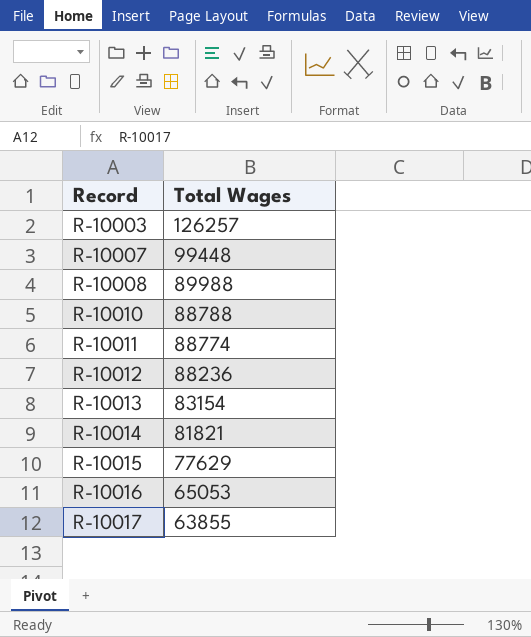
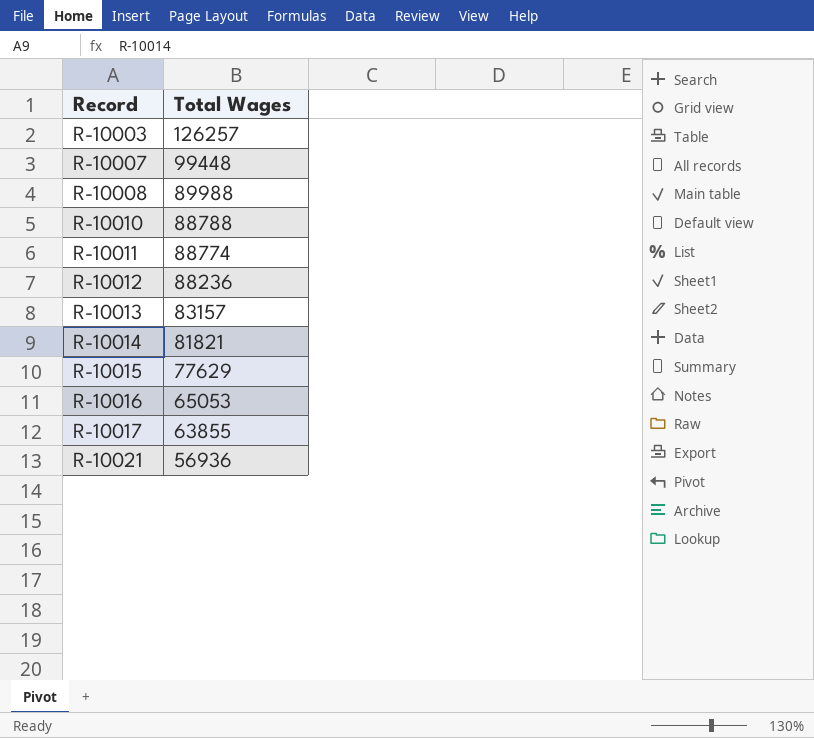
R-10013 | Total Wages: 83154 -> 83157
row R-10021: none -> 56936

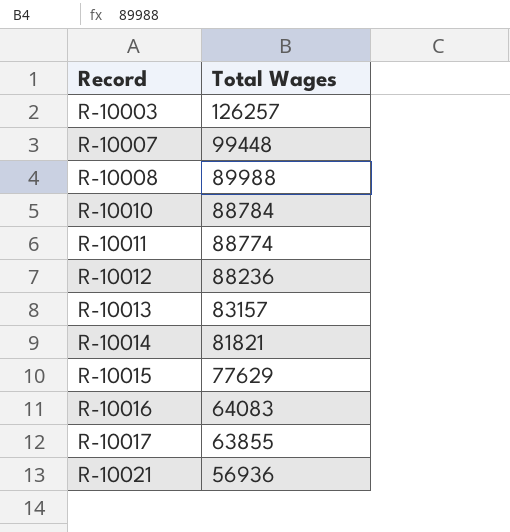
R-10010 | Total Wages: 88788 -> 88784
R-10016 | Total Wages: 65053 -> 64083

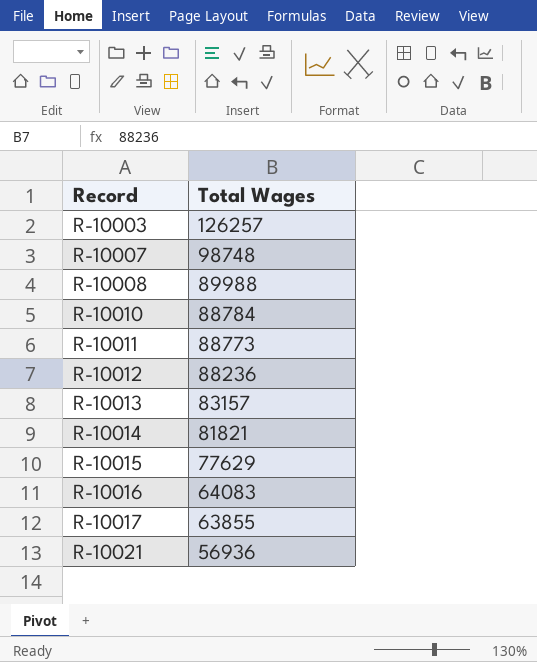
R-10007 | Total Wages: 99448 -> 98748
R-10011 | Total Wages: 88774 -> 88773

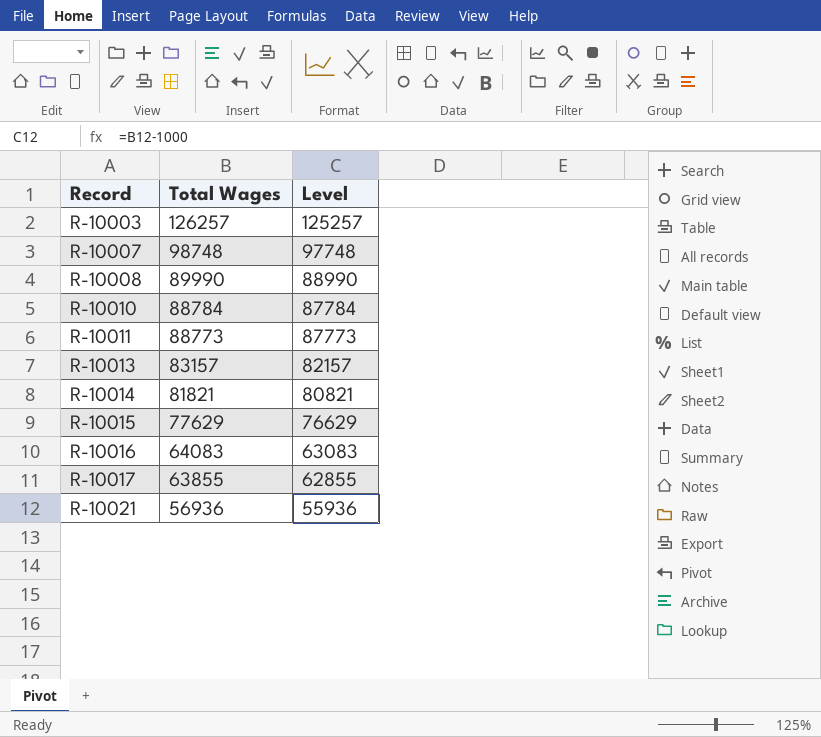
column Level | formula: none -> [Total Wages] - 1000
row R-10012: 88236 -> none
R-10008 | Total Wages: 89988 -> 89990

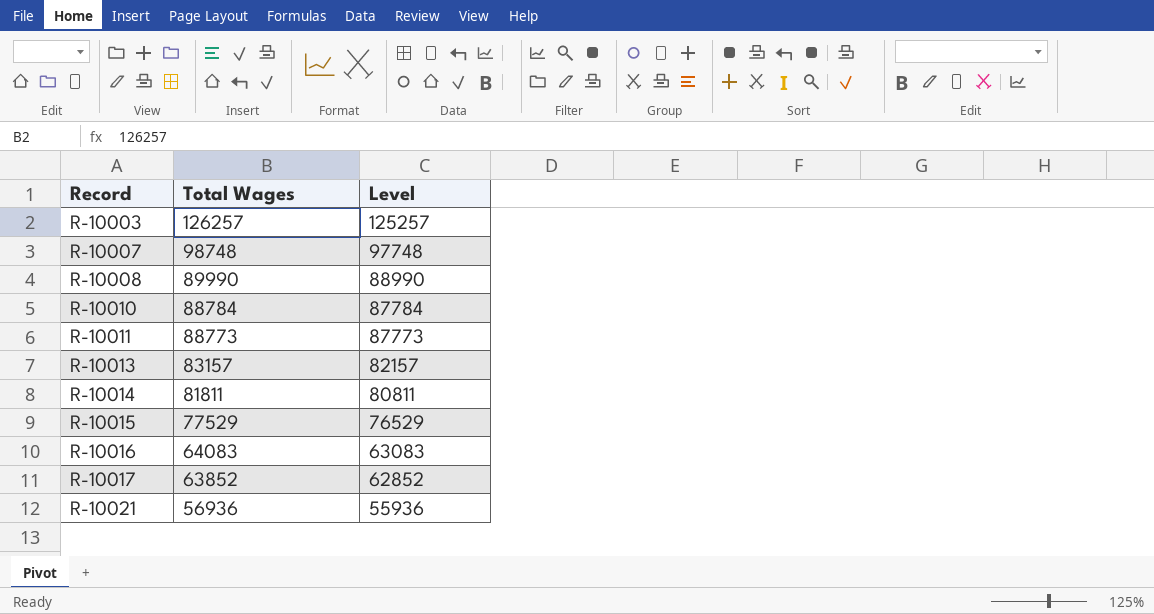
R-10014 | Total Wages: 81821 -> 81811
R-10014 | Level: 80821 -> 80811
R-10015 | Total Wages: 77629 -> 77529
R-10015 | Level: 76629 -> 76529
R-10017 | Total Wages: 63855 -> 63852
R-10017 | Level: 62855 -> 62852

